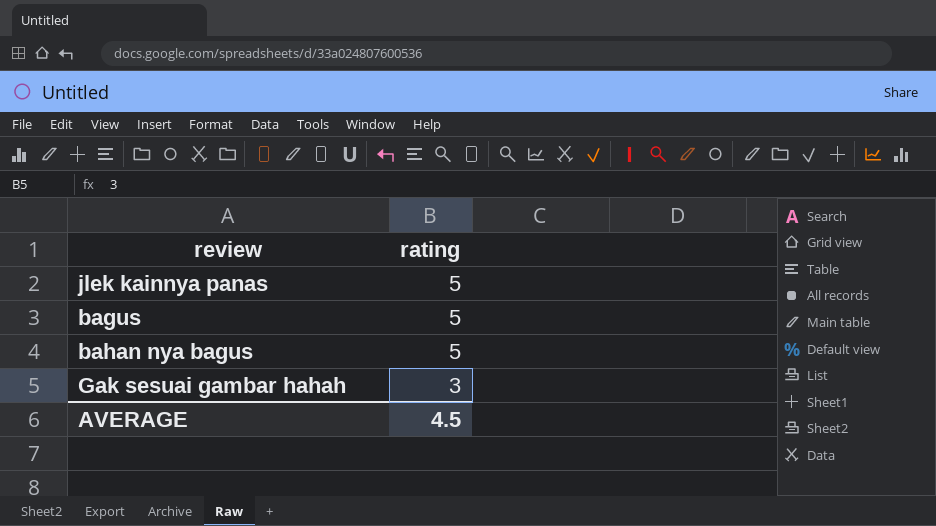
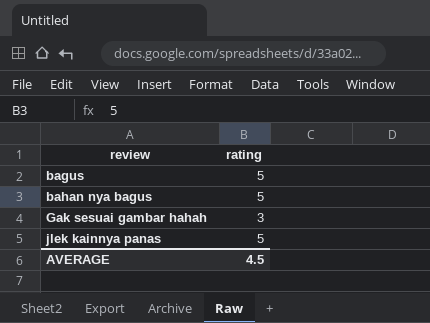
row order: rating descending -> review ascending

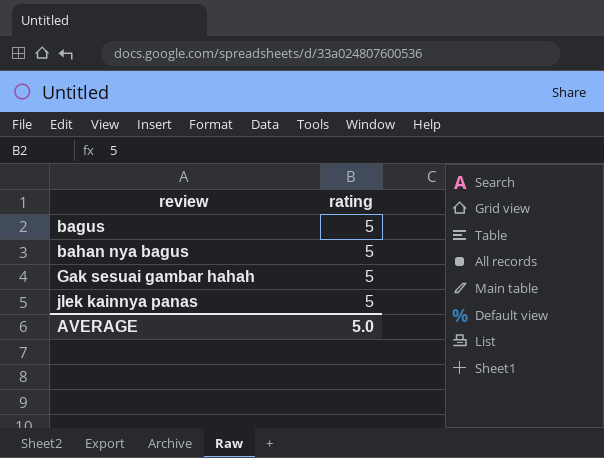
Gak sesuai gambar hahah | rating: 3 -> 5
AVERAGE | rating: 4.5 -> 5.0

